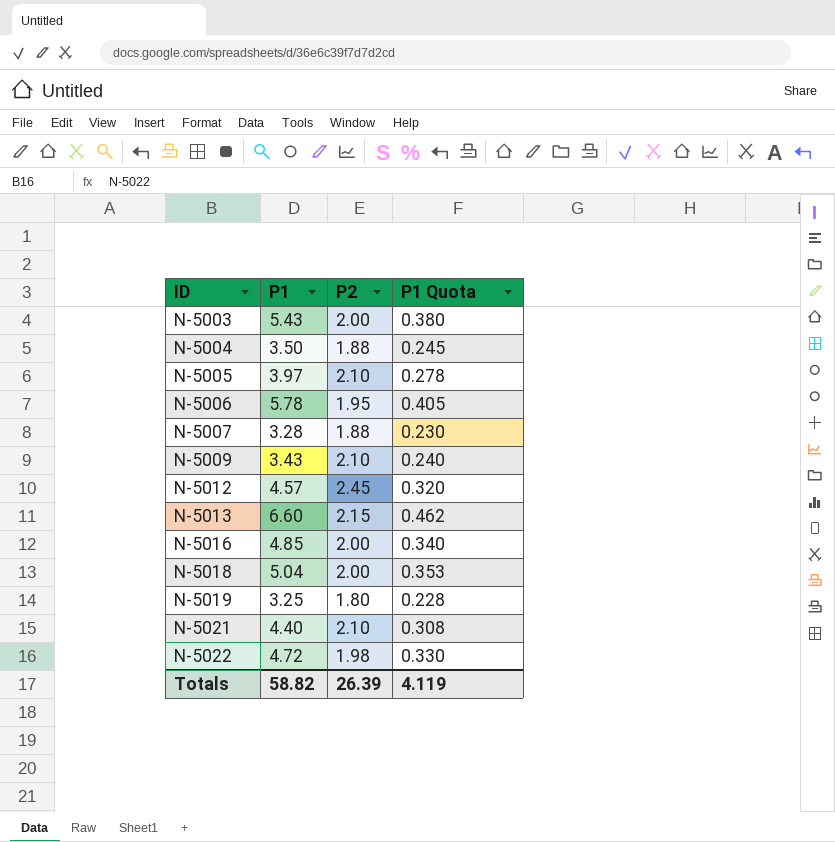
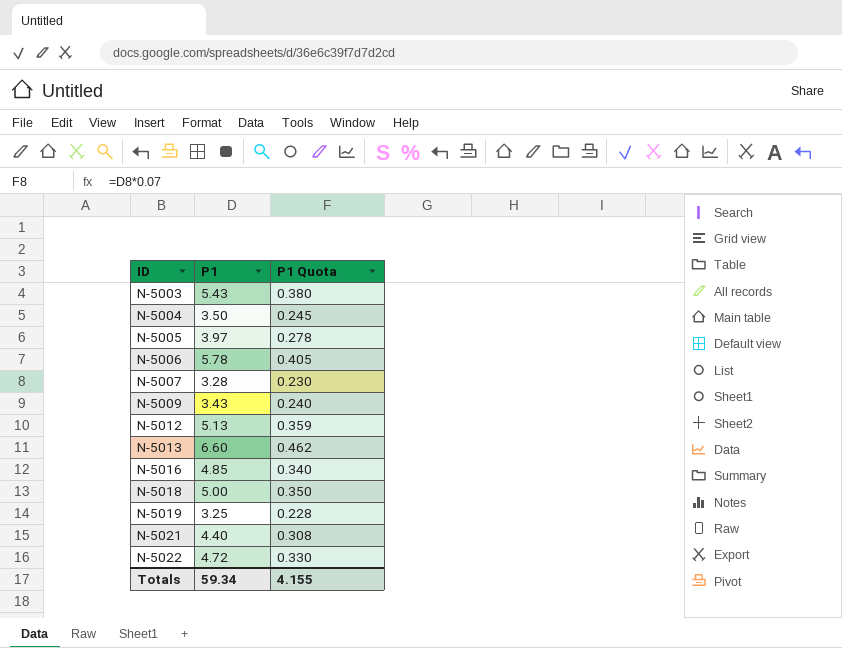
column P2 | position: 3 -> none
N-5012 | P1: 4.57 -> 5.13
N-5012 | P1 Quota: 0.320 -> 0.359
N-5018 | P1: 5.04 -> 5.00
N-5018 | P1 Quota: 0.353 -> 0.350
Totals | P1: 58.82 -> 59.34
Totals | P1 Quota: 4.119 -> 4.155

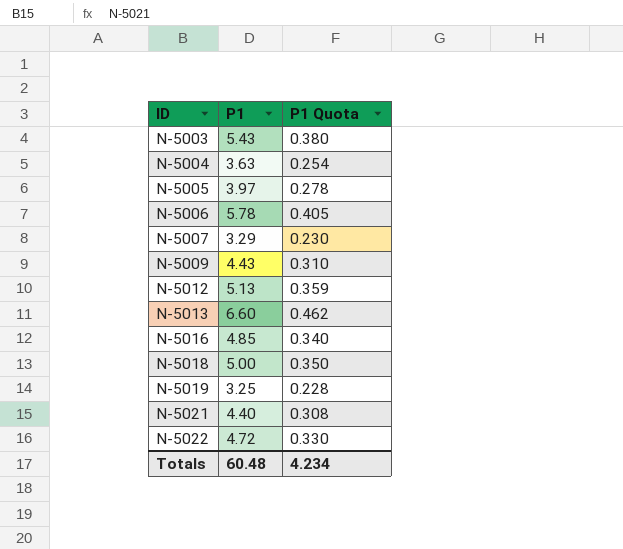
N-5004 | P1: 3.50 -> 3.63
N-5004 | P1 Quota: 0.245 -> 0.254
N-5007 | P1: 3.28 -> 3.29
N-5009 | P1: 3.43 -> 4.43
N-5009 | P1 Quota: 0.240 -> 0.310
Totals | P1: 59.34 -> 60.48
Totals | P1 Quota: 4.155 -> 4.234

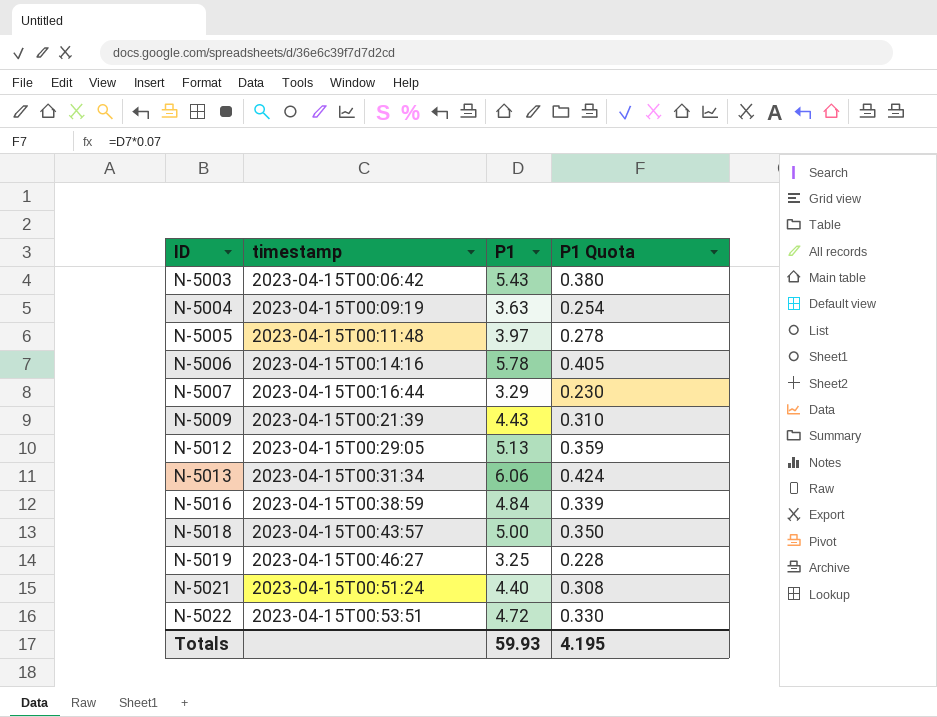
column timestamp | position: none -> 2
N-5013 | P1: 6.60 -> 6.06
N-5013 | P1 Quota: 0.462 -> 0.424
N-5016 | P1: 4.85 -> 4.84
N-5016 | P1 Quota: 0.340 -> 0.339
Totals | P1: 60.48 -> 59.93
Totals | P1 Quota: 4.234 -> 4.195

